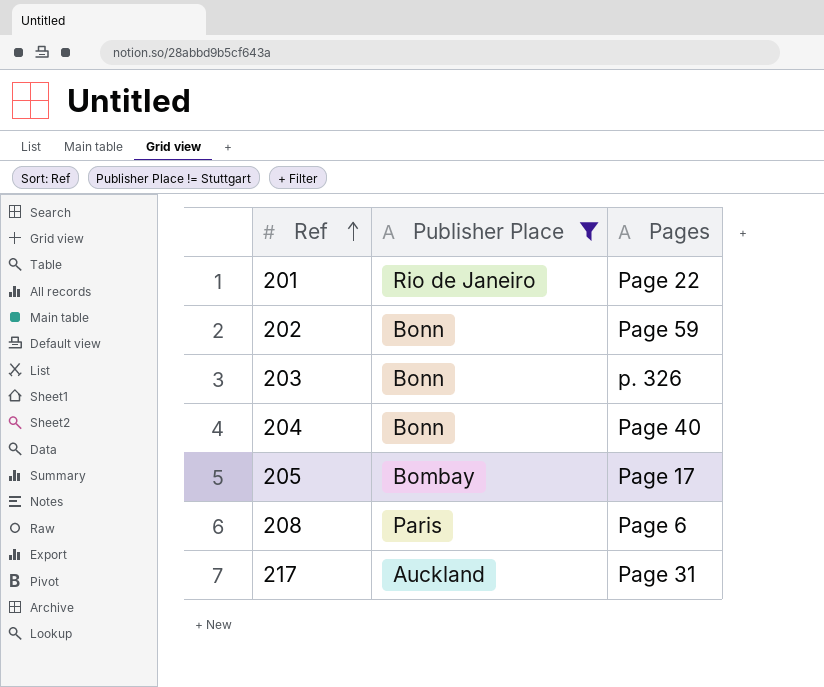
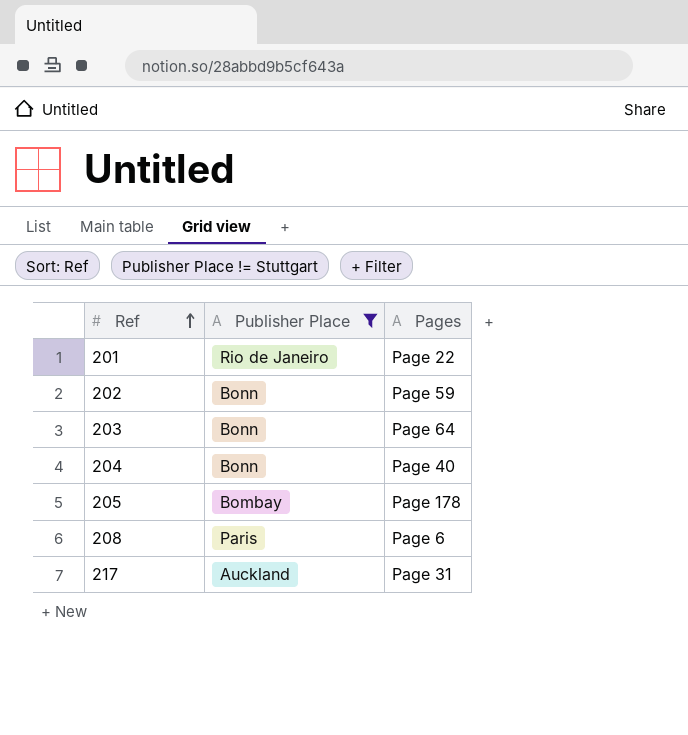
203 | Pages: p. 326 -> Page 64
205 | Pages: Page 17 -> Page 178

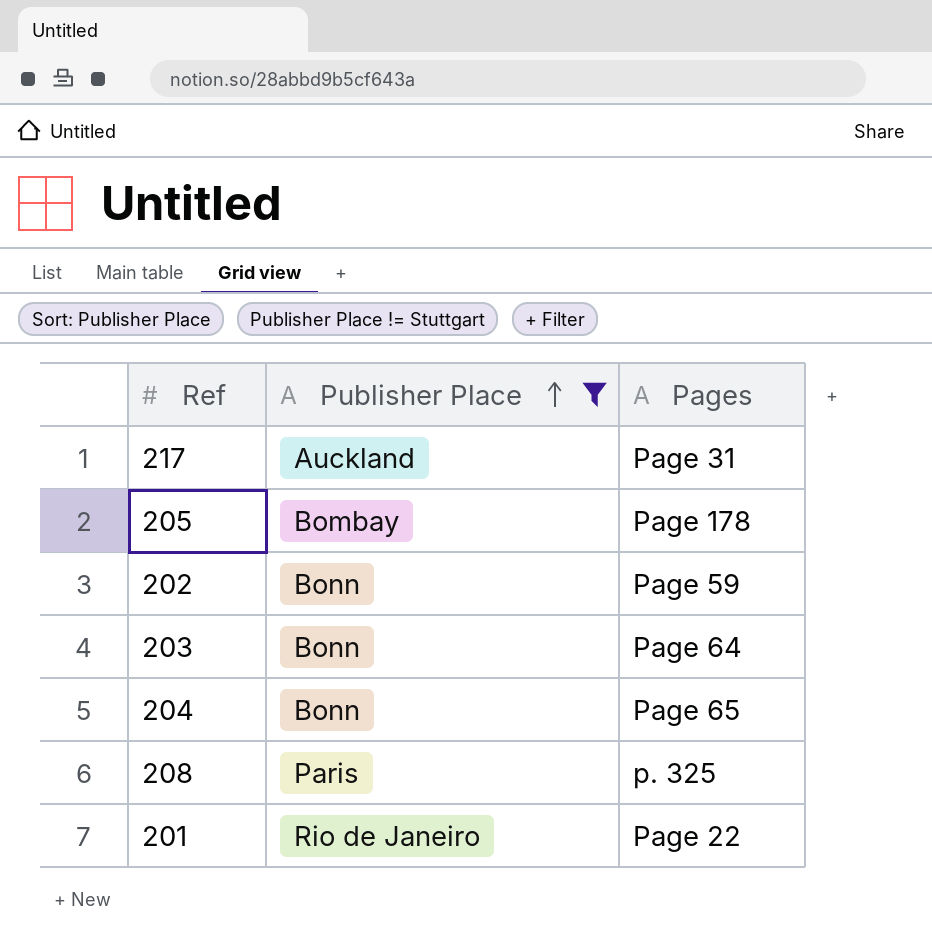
row order: Ref ascending -> Publisher Place ascending
204 | Pages: Page 40 -> Page 65
208 | Pages: Page 6 -> p. 325

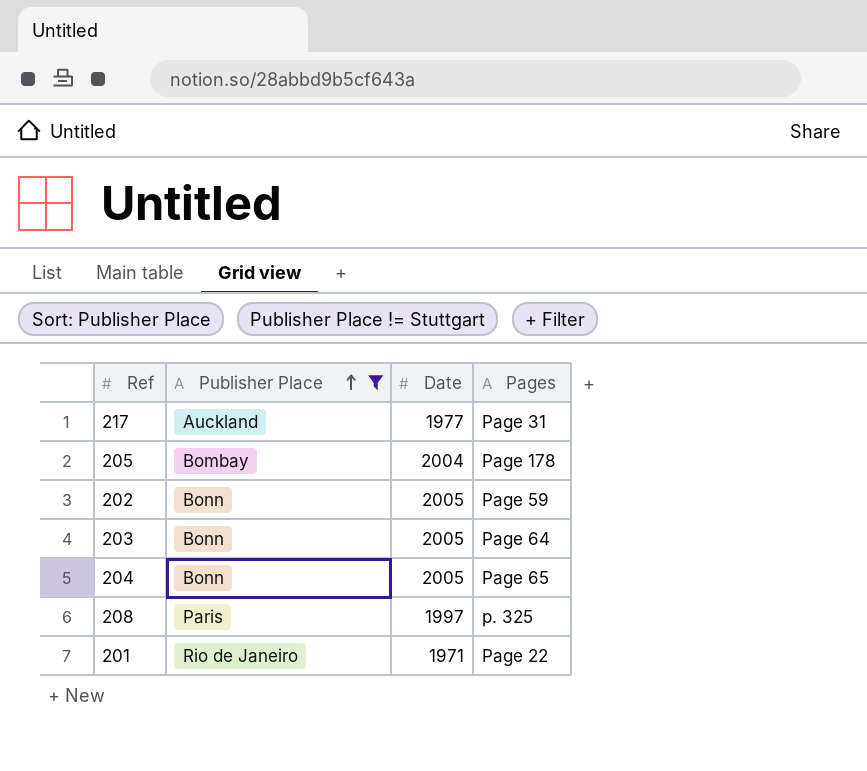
column Date | position: none -> 3

